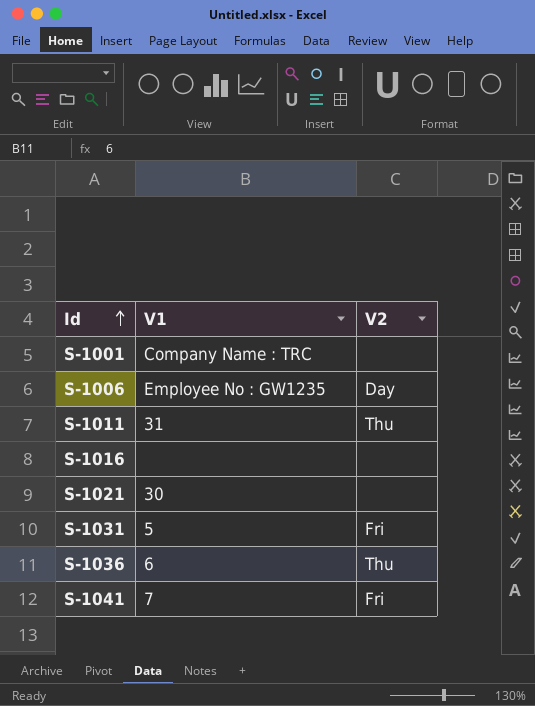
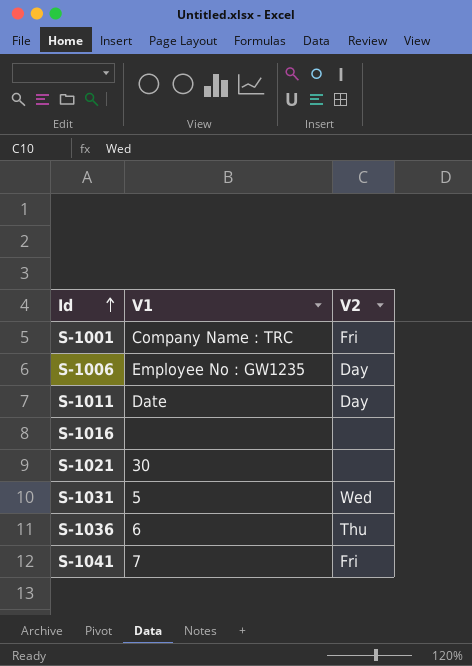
S-1001 | V2: none -> Fri
S-1011 | V1: 31 -> Date
S-1011 | V2: Thu -> Day
S-1031 | V2: Fri -> Wed

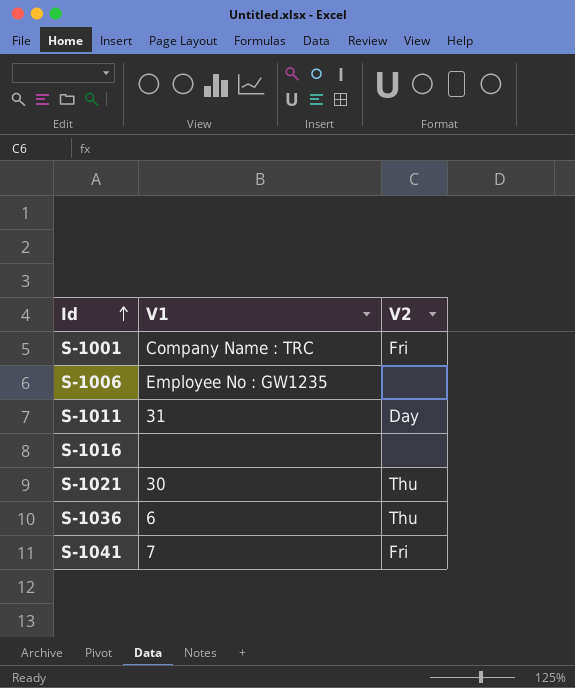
row S-1031: 5 | Wed -> none
S-1006 | V2: Day -> none
S-1011 | V1: Date -> 31
S-1021 | V2: none -> Thu

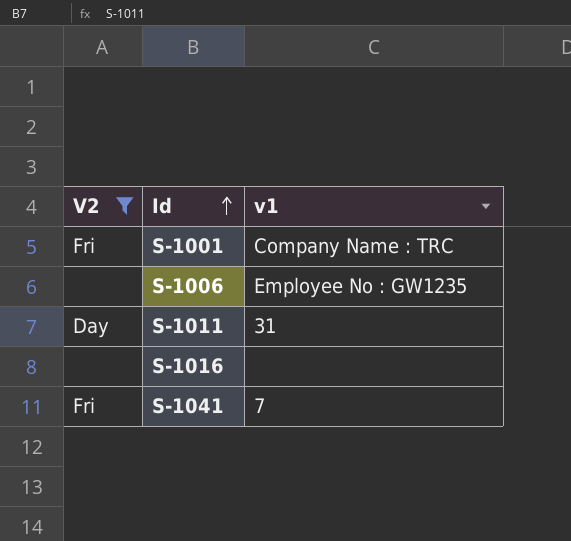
filter: none -> V2 != Thu
column V2 | position: 3 -> 1
column name: V1 -> v1

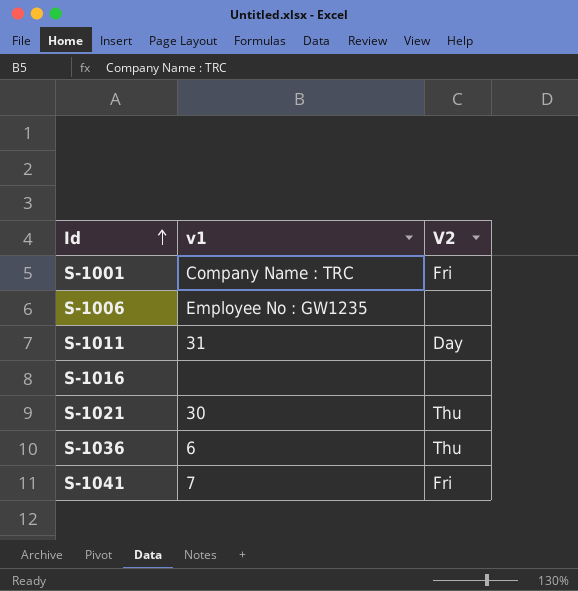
filter: V2 != Thu -> none
column V2 | position: 1 -> 3

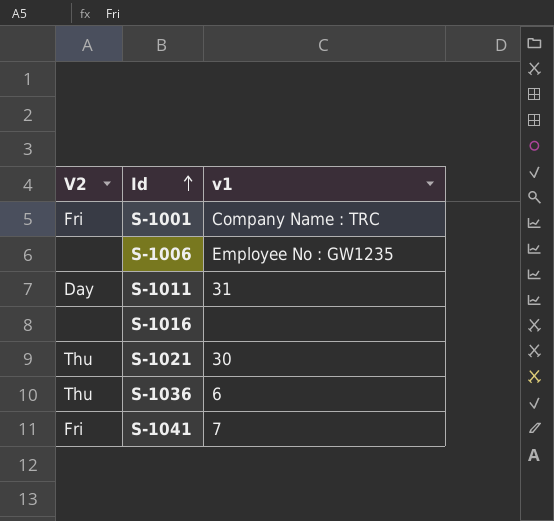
column V2 | position: 3 -> 1

